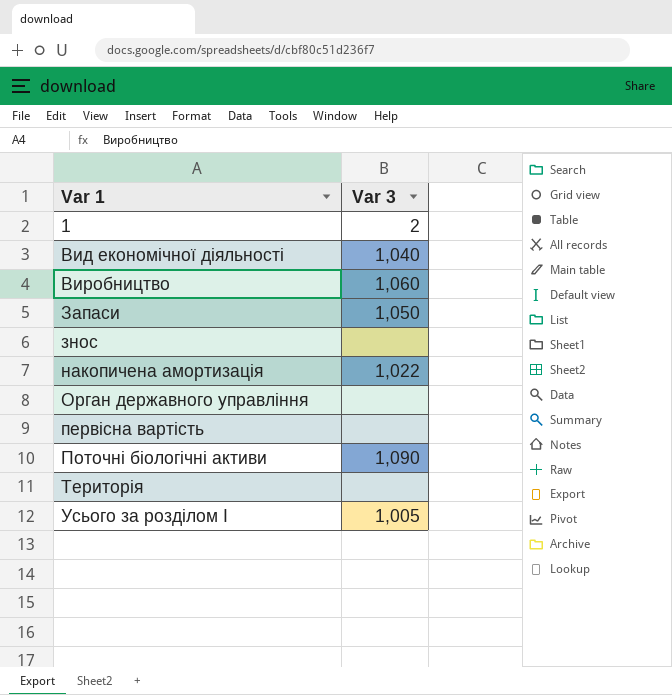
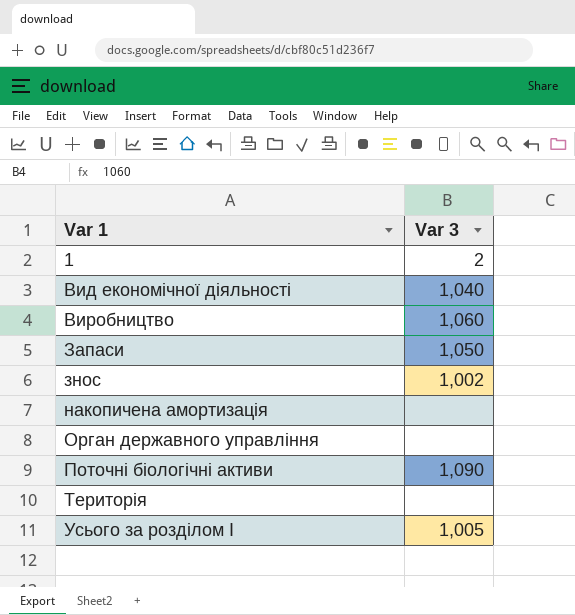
row первісна вартість: none -> none
знос | Var 3: none -> 1,002
накопичена амортизація | Var 3: 1,022 -> none

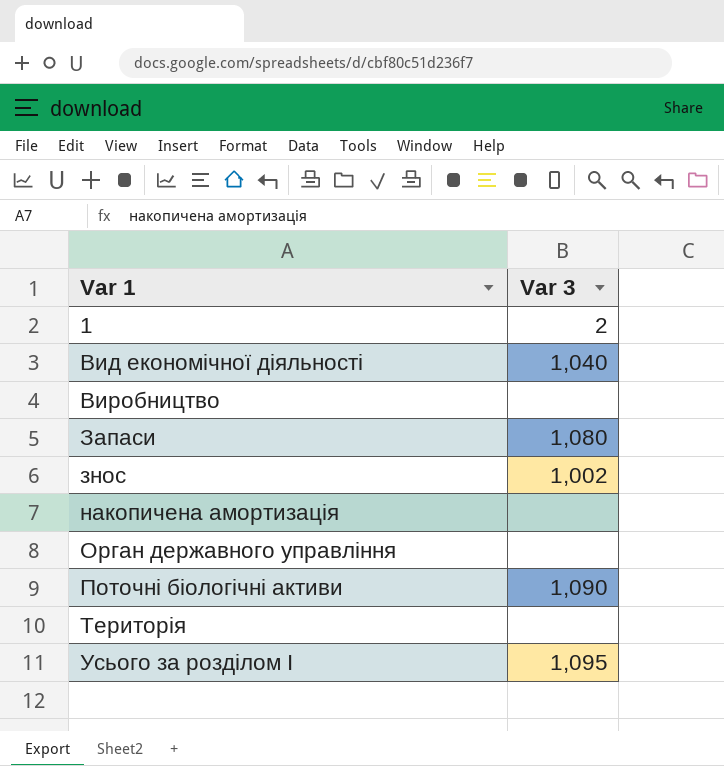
Виробництво | Var 3: 1,060 -> none
Запаси | Var 3: 1,050 -> 1,080
Усього за розділом І | Var 3: 1,005 -> 1,095

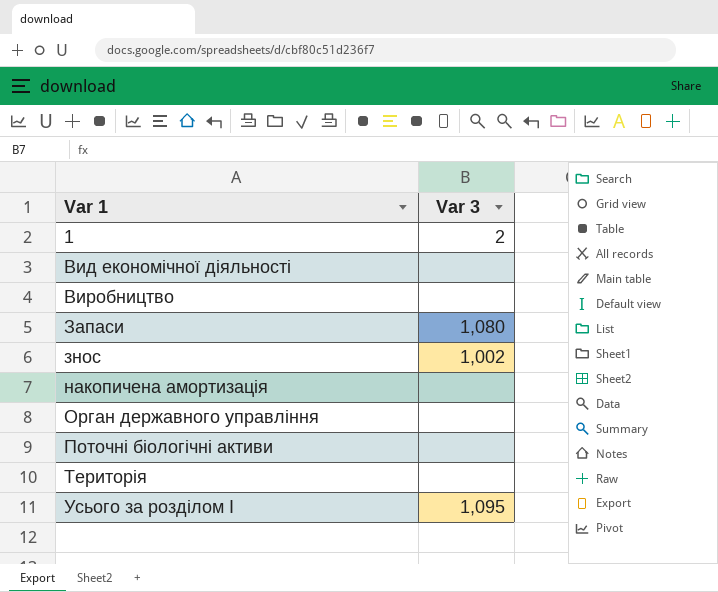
Вид економічної діяльності | Var 3: 1,040 -> none
Поточні біологічні активи | Var 3: 1,090 -> none

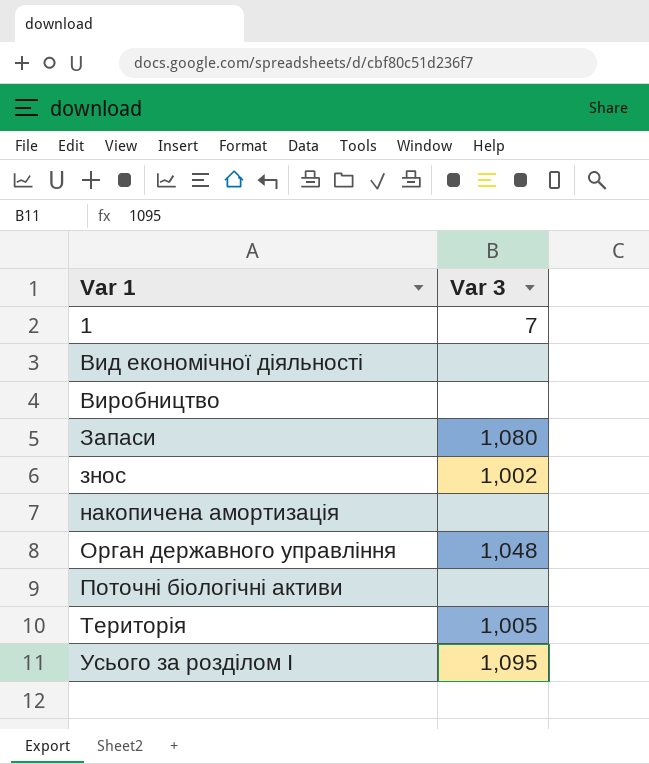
1 | Var 3: 2 -> 7
Орган державного управління | Var 3: none -> 1,048
Територія | Var 3: none -> 1,005

